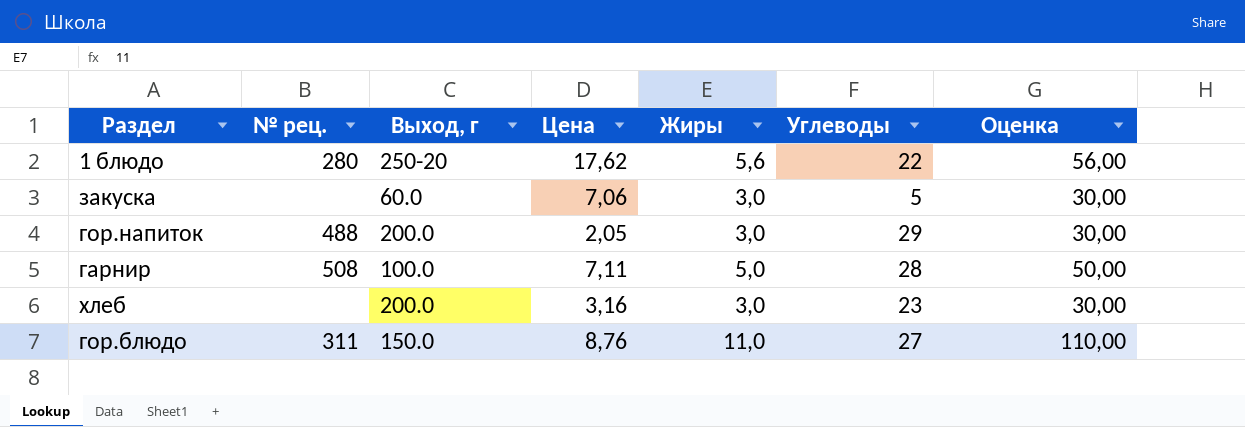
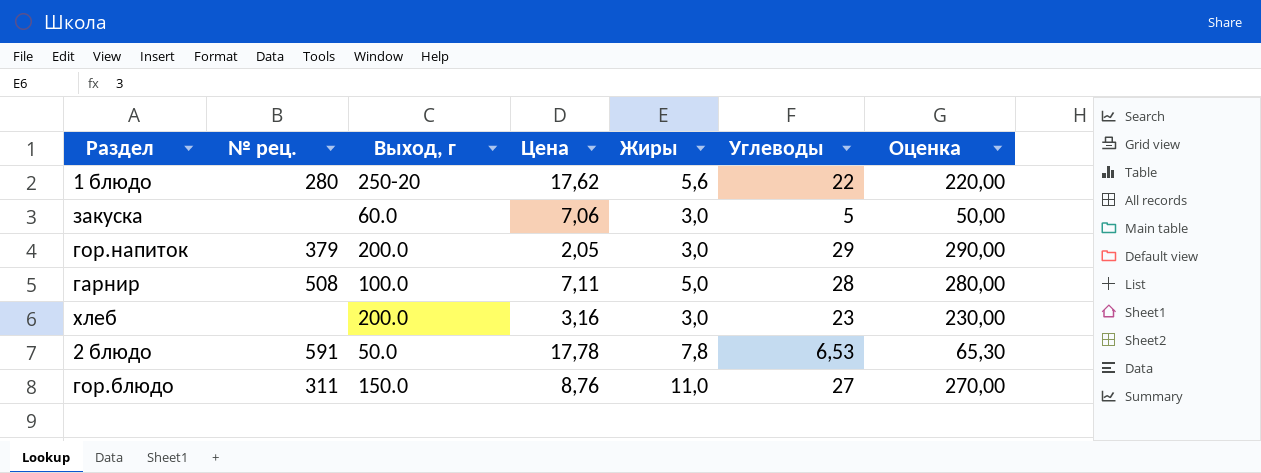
column Оценка | formula: [Жиры] * 10 -> [Углеводы] * 10
гор.напиток | № рец.: 488 -> 379
row 2 блюдо: none -> 591 | 50.0 | 17,78 | 7,8 | 6,53 | 65,30

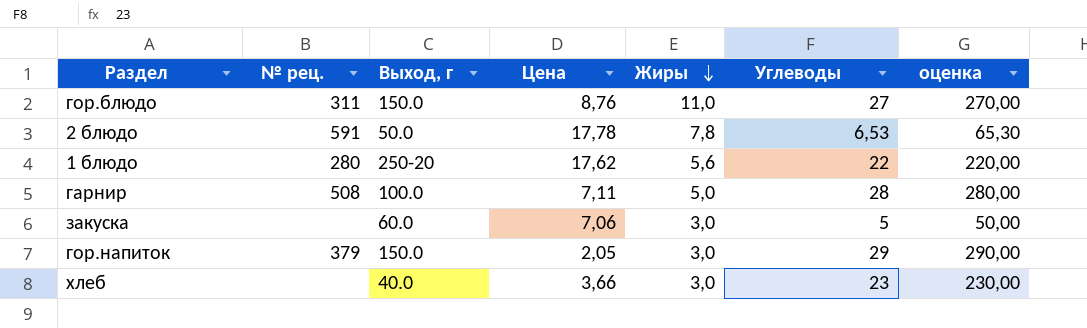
row order: none -> Жиры descending
column name: Оценка -> оценка
гор.напиток | Выход, г: 200.0 -> 150.0
хлеб | Выход, г: 200.0 -> 40.0
хлеб | Цена: 3,16 -> 3,66

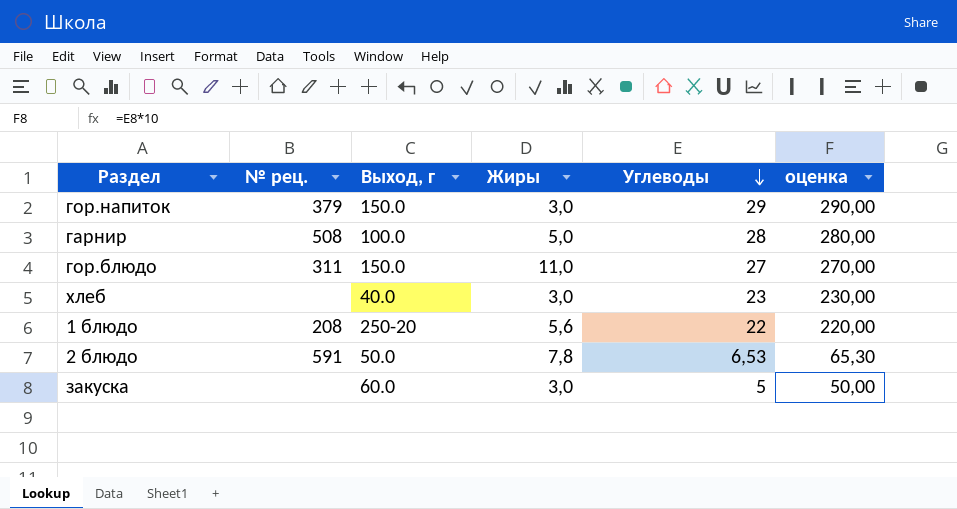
row order: Жиры descending -> Углеводы descending
column Цена | position: 4 -> none
1 блюдо | № рец.: 280 -> 208

